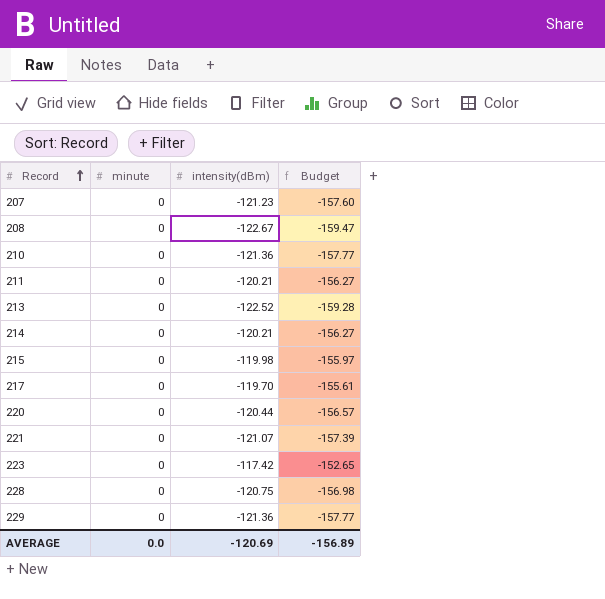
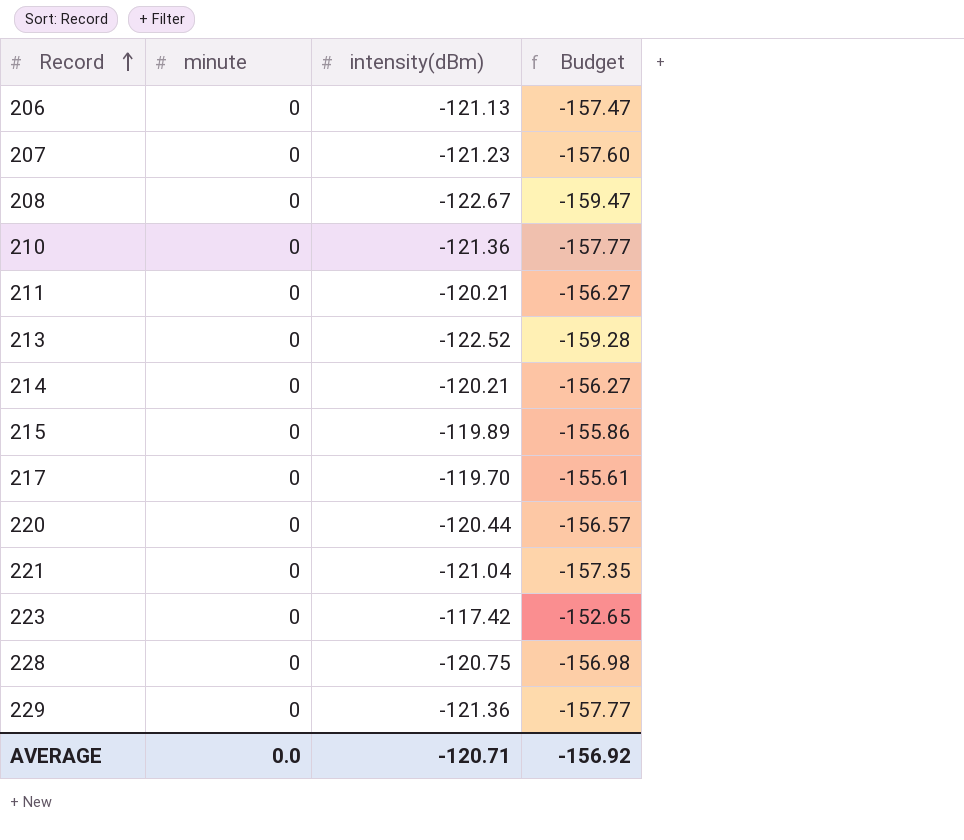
row 206: none -> 0 | -121.13 | -157.47
215 | intensity(dBm): -119.98 -> -119.89
215 | Budget: -155.97 -> -155.86
221 | intensity(dBm): -121.07 -> -121.04
221 | Budget: -157.39 -> -157.35
AVERAGE | intensity(dBm): -120.69 -> -120.71
AVERAGE | Budget: -156.89 -> -156.92

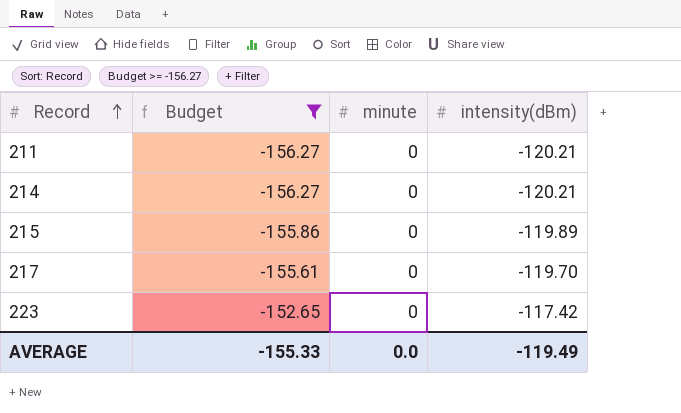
filter: none -> Budget >= -156.27
column Budget | position: 4 -> 2
AVERAGE | Budget: -156.92 -> -155.33
AVERAGE | intensity(dBm): -120.71 -> -119.49

